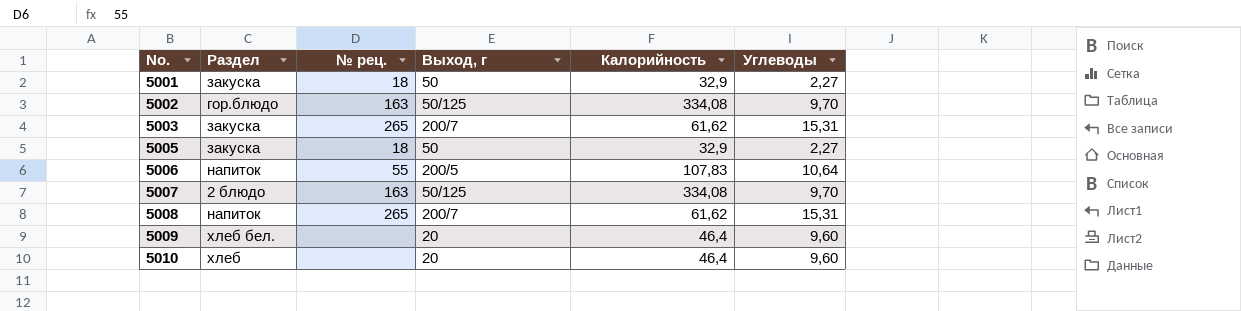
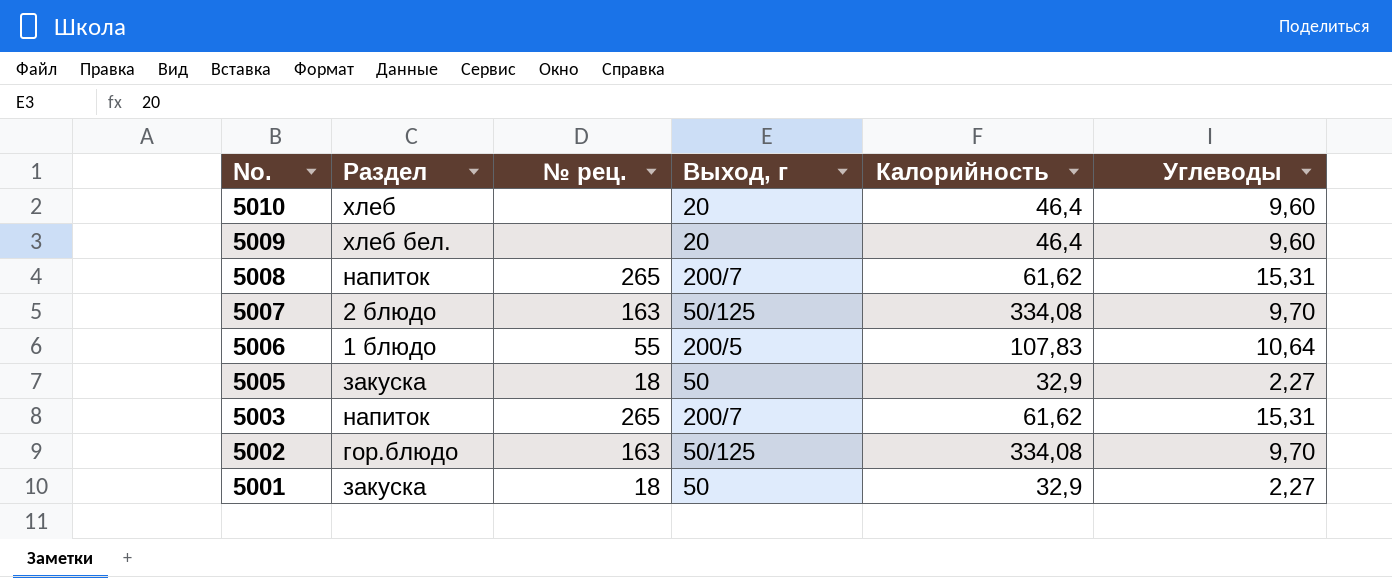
row order: No. ascending -> No. descending
5006 | Раздел: напиток -> 1 блюдо
5003 | Раздел: закуска -> напиток

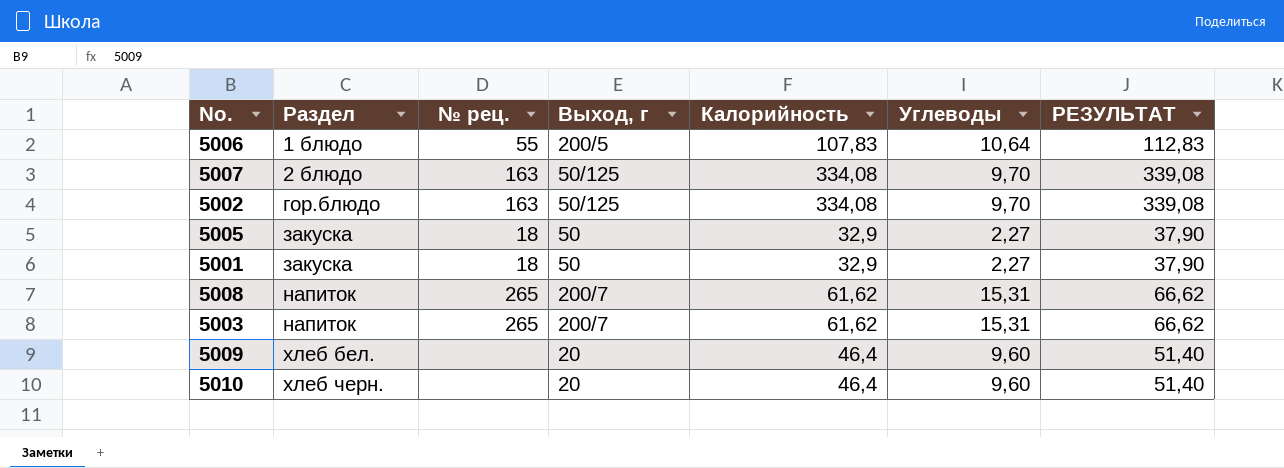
row order: No. descending -> Раздел ascending
column РЕЗУЛЬТАТ | formula: none -> [Калорийность] + 5
5010 | Раздел: хлеб -> хлеб черн.

